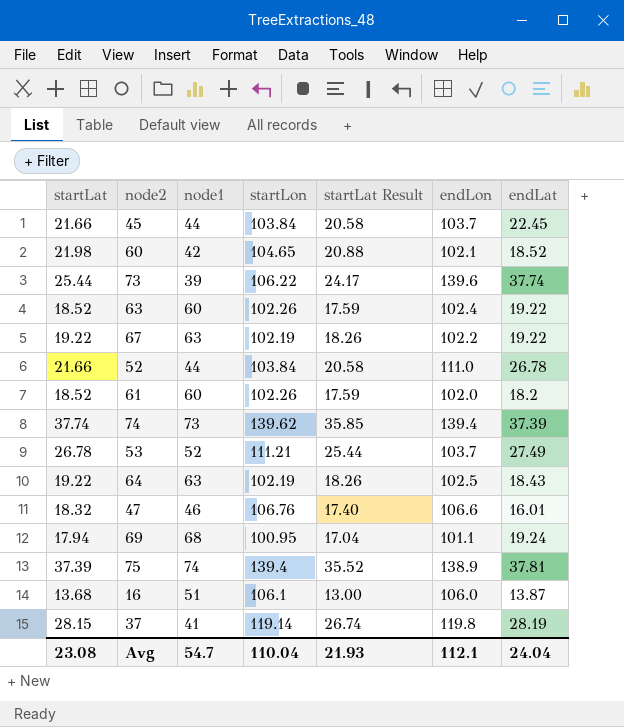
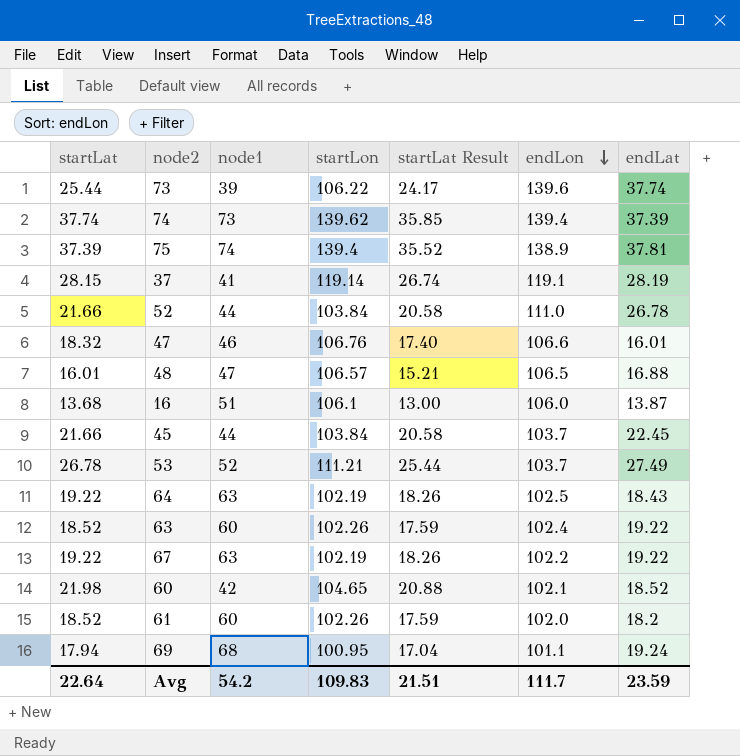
row order: none -> endLon descending
37 | endLon: 119.8 -> 119.1
row 48: none -> 16.01 | 47 | 106.57 | 15.21 | 106.5 | 16.88
Avg | startLat: 23.08 -> 22.64
Avg | node1: 54.7 -> 54.2
Avg | startLon: 110.04 -> 109.83
Avg | startLat Result: 21.93 -> 21.51
Avg | endLon: 112.1 -> 111.7
Avg | endLat: 24.04 -> 23.59

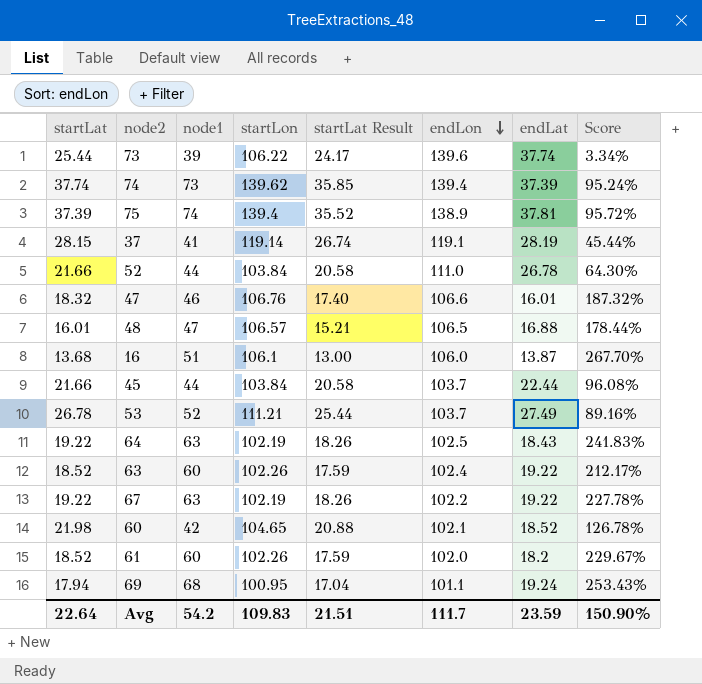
column Score | formula: none -> ([node1] - [endLat]) / [endLat]
45 | endLat: 22.45 -> 22.44

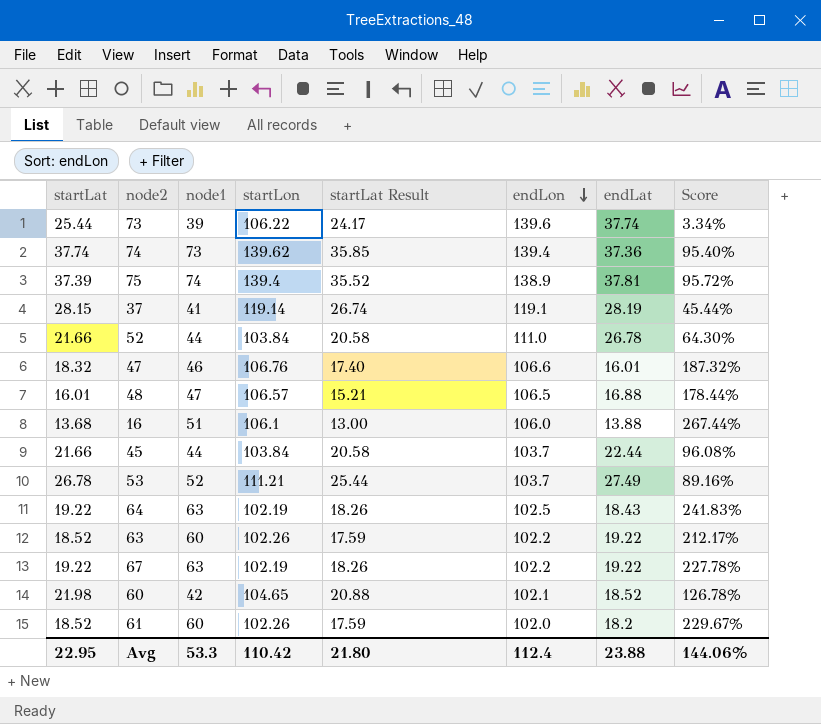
row 69: 17.94 | 68 | 100.95 | 17.04 | 101.1 | 19.24 | 253.43% -> none
74 | endLat: 37.39 -> 37.36
74 | Score: 95.24% -> 95.40%
16 | endLat: 13.87 -> 13.88
16 | Score: 267.70% -> 267.44%
63 | endLon: 102.4 -> 102.2
Avg | startLat: 22.64 -> 22.95
Avg | node1: 54.2 -> 53.3
Avg | startLon: 109.83 -> 110.42
Avg | startLat Result: 21.51 -> 21.80
Avg | endLon: 111.7 -> 112.4
Avg | endLat: 23.59 -> 23.88
Avg | Score: 150.90% -> 144.06%

